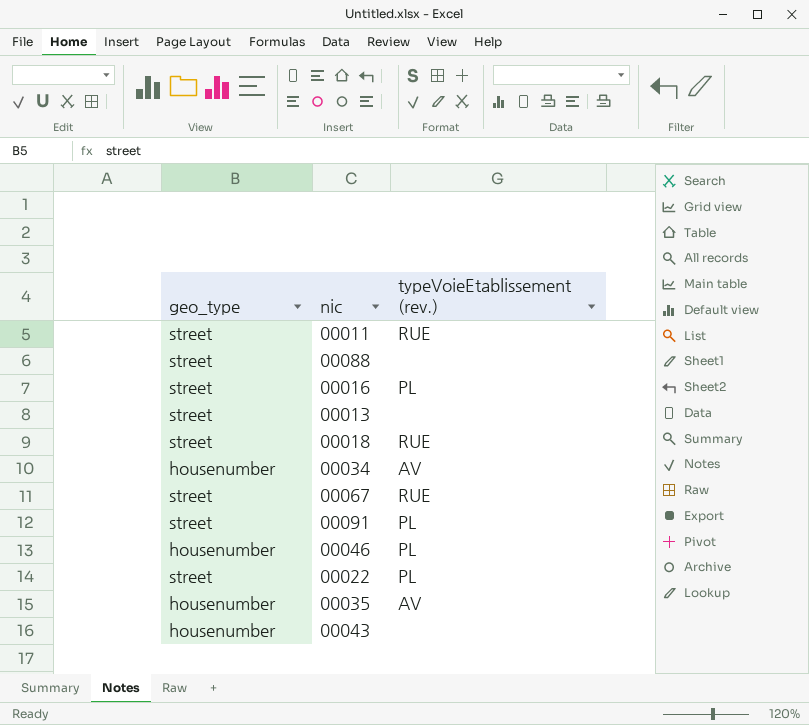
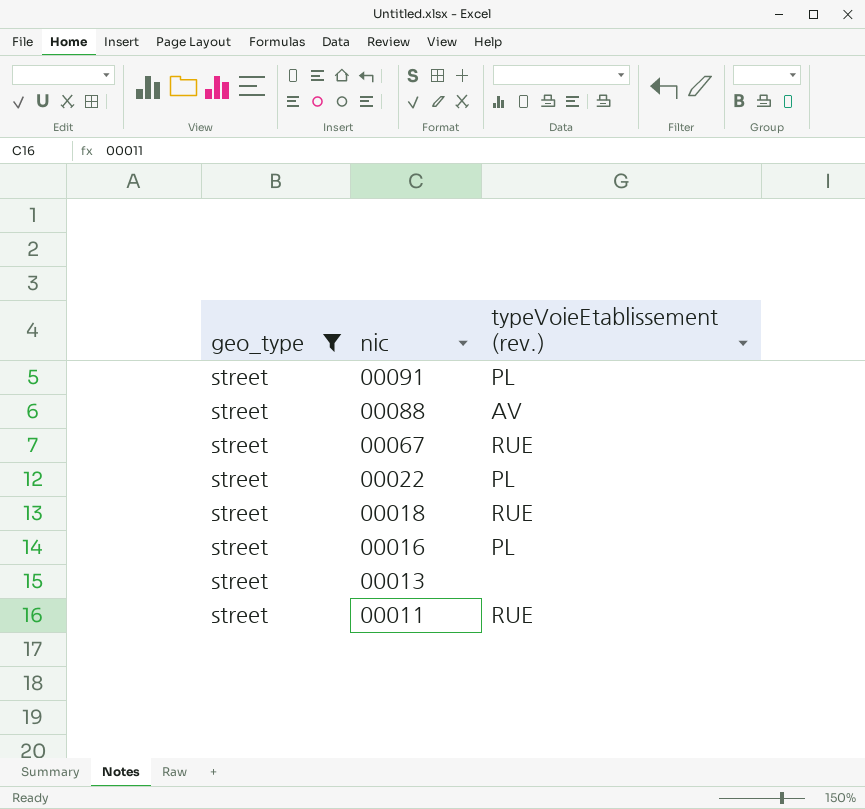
filter: none -> geo_type = street
row order: none -> nic descending
00088 | typeVoieEtablissement (rev.): none -> AV

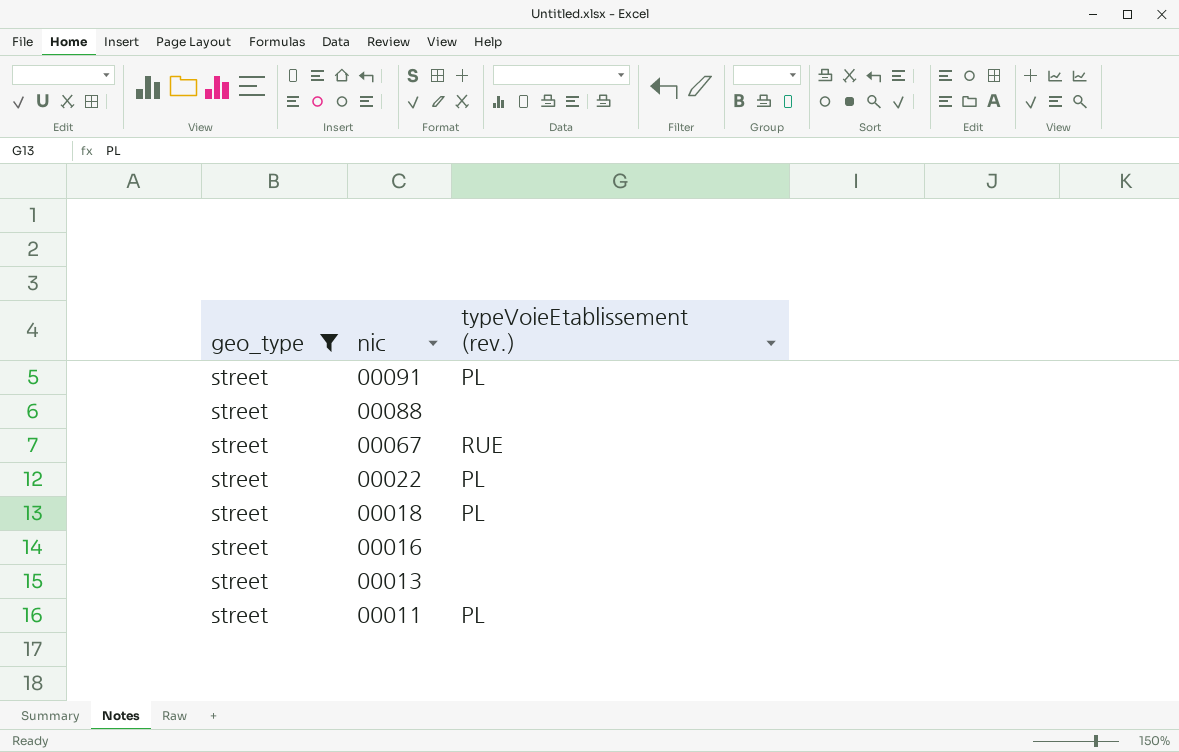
00088 | typeVoieEtablissement (rev.): AV -> none
00018 | typeVoieEtablissement (rev.): RUE -> PL
00016 | typeVoieEtablissement (rev.): PL -> none
00011 | typeVoieEtablissement (rev.): RUE -> PL

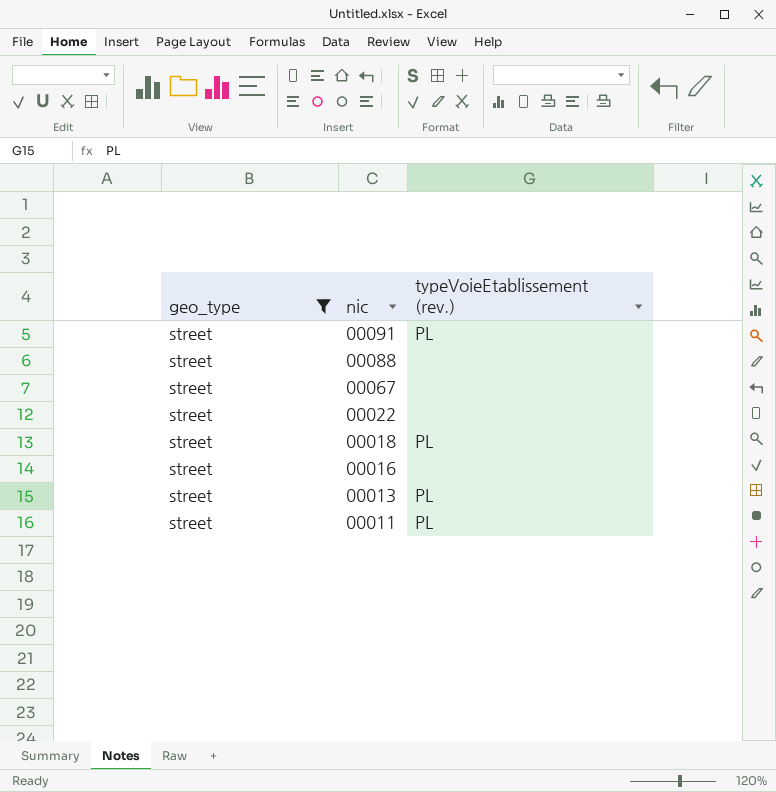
00067 | typeVoieEtablissement (rev.): RUE -> none
00022 | typeVoieEtablissement (rev.): PL -> none
00013 | typeVoieEtablissement (rev.): none -> PL

